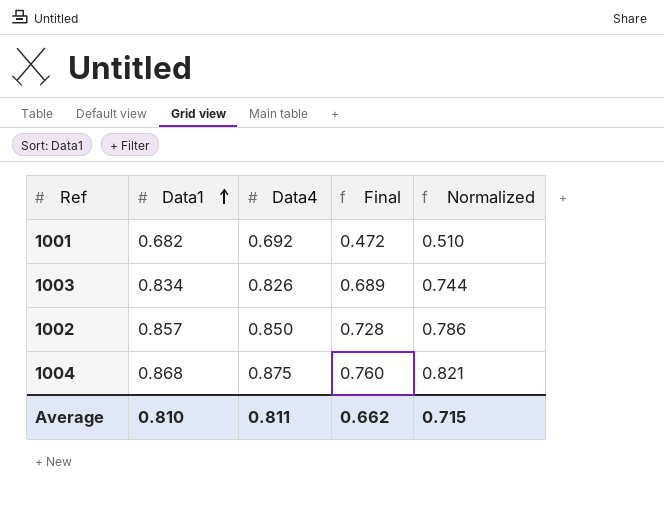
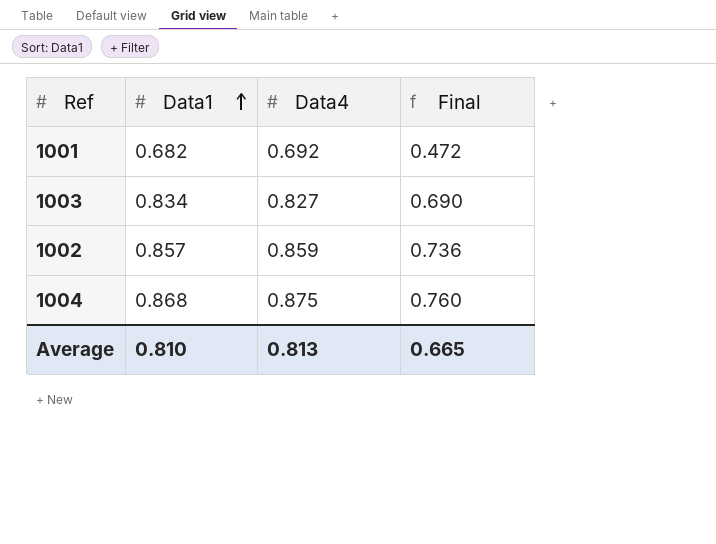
column Normalized | formula: [Final] * 1.08 -> none
1003 | Data4: 0.826 -> 0.827
1003 | Final: 0.689 -> 0.690
1002 | Data4: 0.850 -> 0.859
1002 | Final: 0.728 -> 0.736
Average | Data4: 0.811 -> 0.813
Average | Final: 0.662 -> 0.665

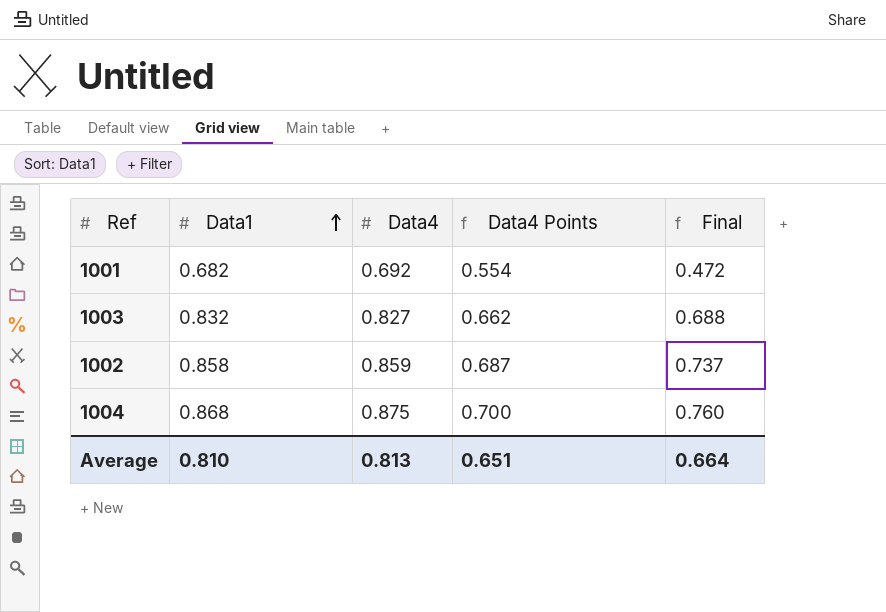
column Data4 Points | formula: none -> [Data4] * 0.8
1003 | Data1: 0.834 -> 0.832
1003 | Final: 0.690 -> 0.688
1002 | Data1: 0.857 -> 0.858
1002 | Final: 0.736 -> 0.737
Average | Final: 0.665 -> 0.664

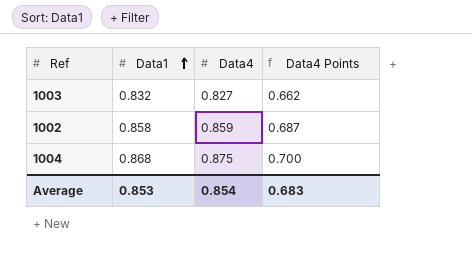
column Final | formula: [Data1] * [Data4] -> none
row 1001: 0.682 | 0.692 | 0.554 | 0.472 -> none
Average | Data1: 0.810 -> 0.853
Average | Data4: 0.813 -> 0.854
Average | Data4 Points: 0.651 -> 0.683

